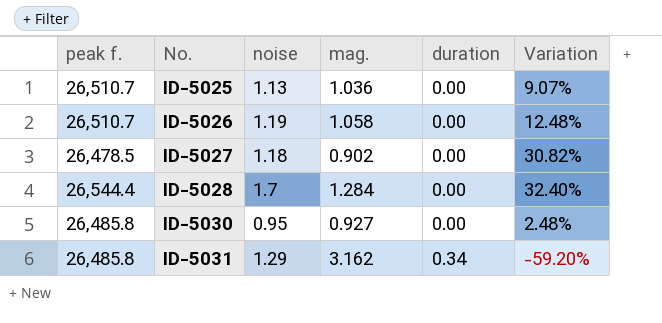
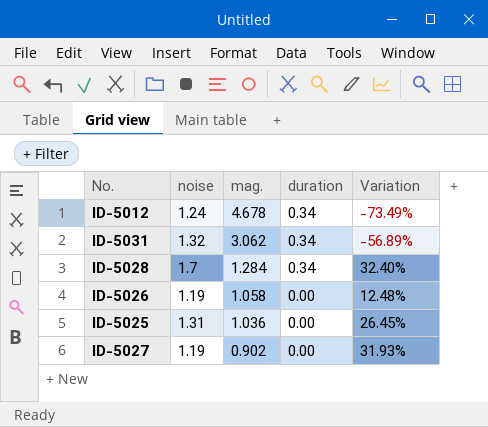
row order: No. ascending -> mag. descending
column peak f. | position: 1 -> none
row ID-5030: 26,485.8 | 0.95 | 0.927 | 0.00 | 2.48% -> none
row ID-5012: none -> 1.24 | 4.678 | 0.34 | -73.49%
ID-5031 | noise: 1.29 -> 1.32
ID-5031 | mag.: 3.162 -> 3.062
ID-5031 | Variation: -59.20% -> -56.89%
ID-5028 | duration: 0.00 -> 0.34
ID-5025 | noise: 1.13 -> 1.31
ID-5025 | Variation: 9.07% -> 26.45%
ID-5027 | noise: 1.18 -> 1.19
ID-5027 | Variation: 30.82% -> 31.93%

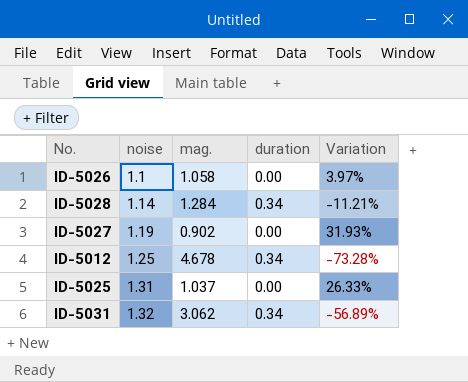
row order: mag. descending -> noise ascending
ID-5026 | noise: 1.19 -> 1.1
ID-5026 | Variation: 12.48% -> 3.97%
ID-5028 | noise: 1.7 -> 1.14
ID-5028 | Variation: 32.40% -> -11.21%
ID-5012 | noise: 1.24 -> 1.25
ID-5012 | Variation: -73.49% -> -73.28%
ID-5025 | mag.: 1.036 -> 1.037
ID-5025 | Variation: 26.45% -> 26.33%

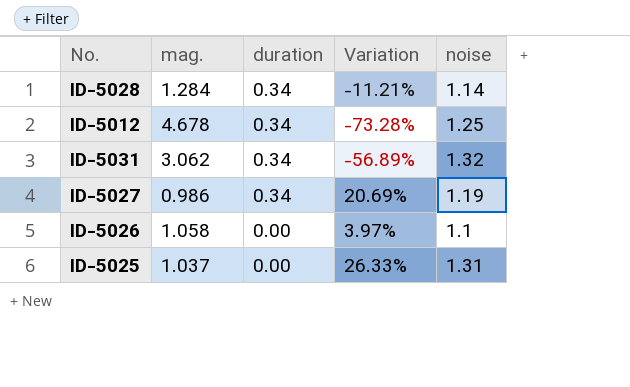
row order: noise ascending -> duration descending
column noise | position: 2 -> 5
ID-5027 | mag.: 0.902 -> 0.986
ID-5027 | duration: 0.00 -> 0.34
ID-5027 | Variation: 31.93% -> 20.69%

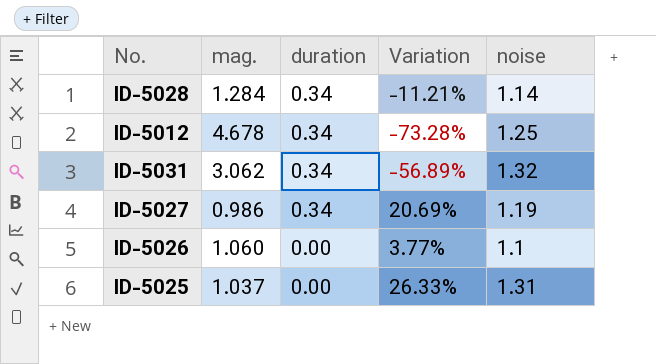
ID-5026 | mag.: 1.058 -> 1.060
ID-5026 | Variation: 3.97% -> 3.77%

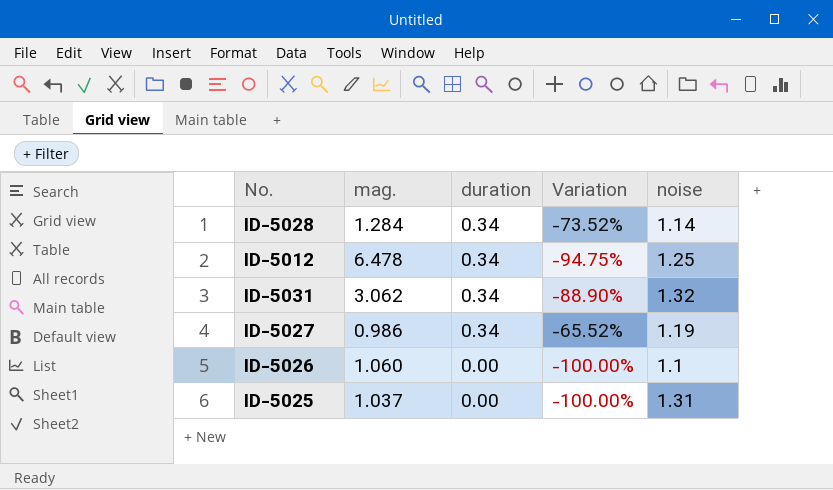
column Variation | formula: ([noise] - [mag.]) / [mag.] -> ([duration] - [mag.]) / [mag.]
ID-5012 | mag.: 4.678 -> 6.478

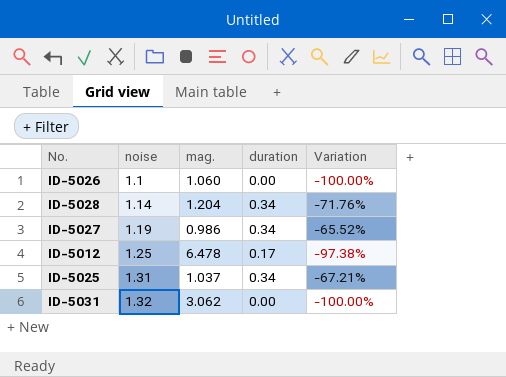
row order: duration descending -> noise ascending
column noise | position: 5 -> 2
ID-5028 | mag.: 1.284 -> 1.204
ID-5028 | Variation: -73.52% -> -71.76%
ID-5012 | duration: 0.34 -> 0.17
ID-5012 | Variation: -94.75% -> -97.38%
ID-5025 | duration: 0.00 -> 0.34
ID-5025 | Variation: -100.00% -> -67.21%
ID-5031 | duration: 0.34 -> 0.00
ID-5031 | Variation: -88.90% -> -100.00%

